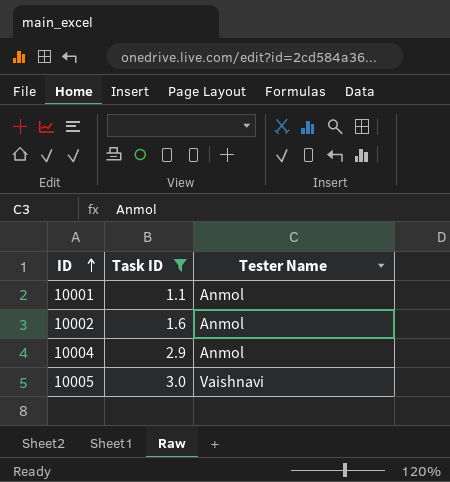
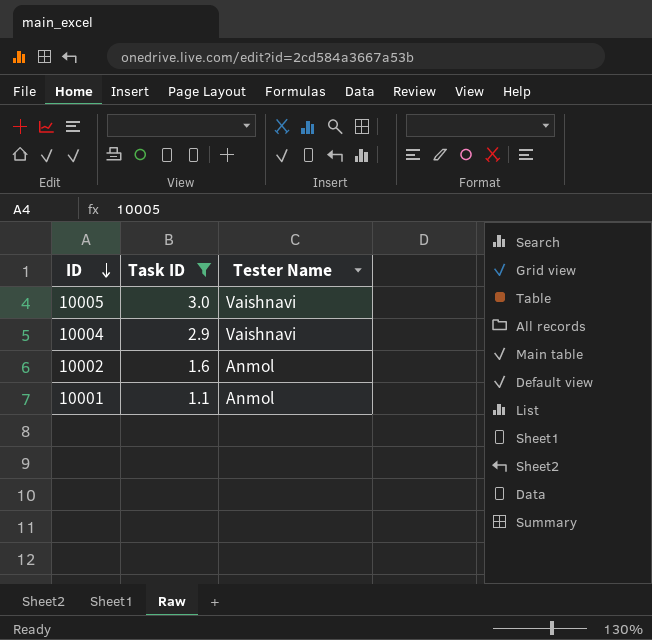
row order: ID ascending -> ID descending
10004 | Tester Name: Anmol -> Vaishnavi

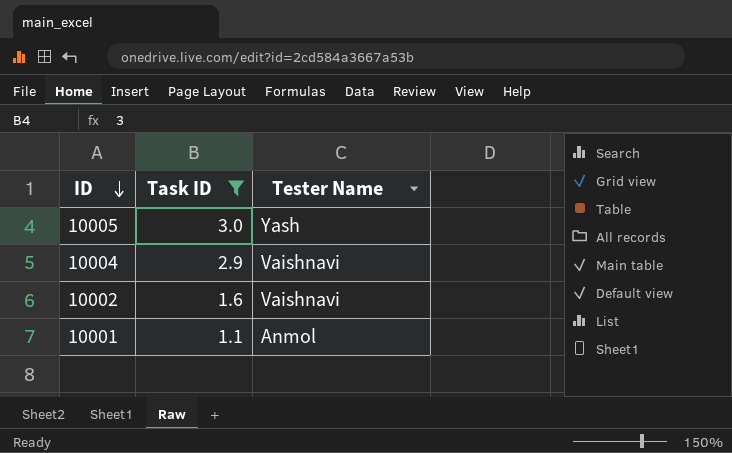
10005 | Tester Name: Vaishnavi -> Yash
10002 | Tester Name: Anmol -> Vaishnavi

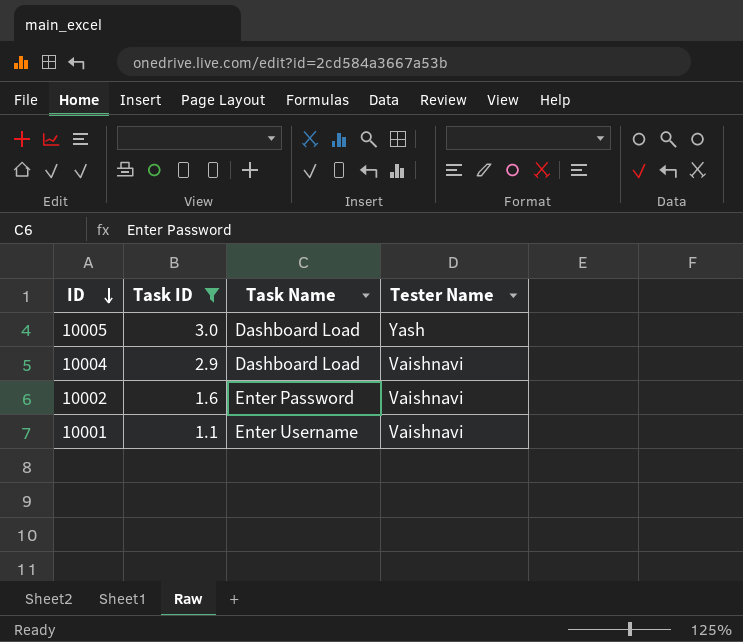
column Task Name | position: none -> 3
10001 | Tester Name: Anmol -> Vaishnavi

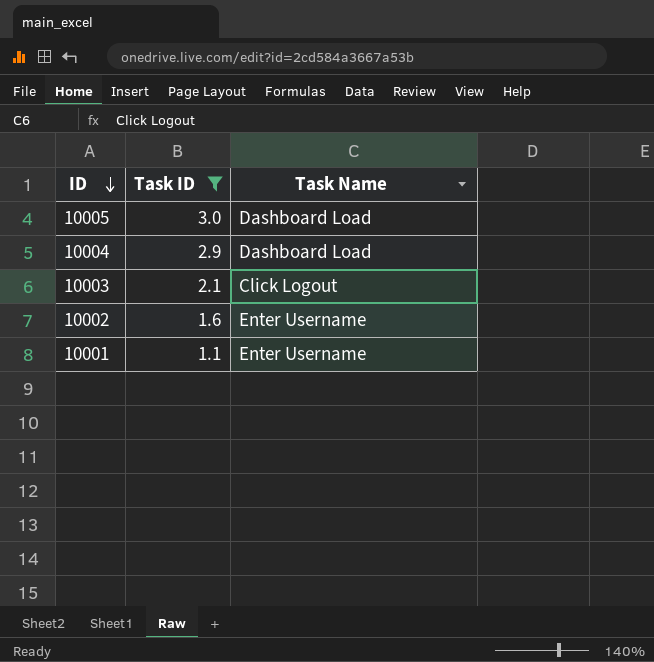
column Tester Name | position: 4 -> none
row 10003: none -> 2.1 | Click Logout
10002 | Task Name: Enter Password -> Enter Username

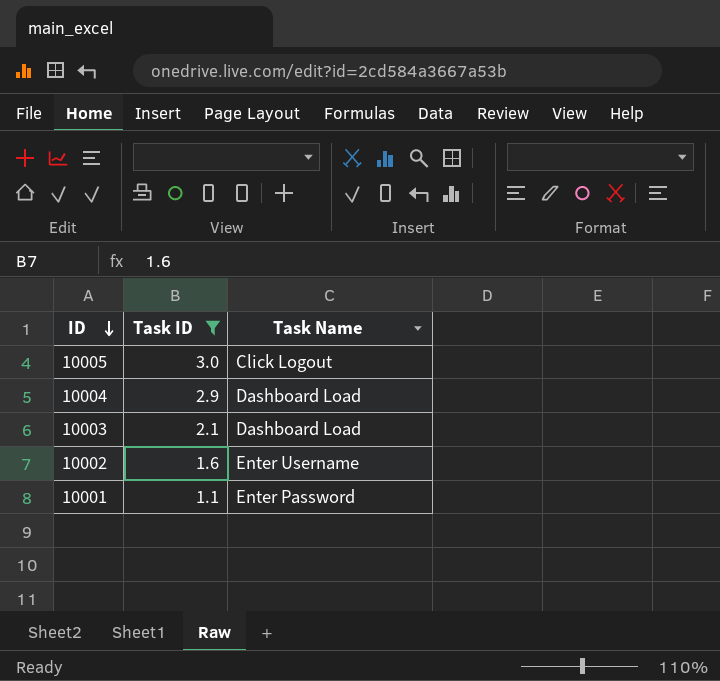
10005 | Task Name: Dashboard Load -> Click Logout
10003 | Task Name: Click Logout -> Dashboard Load
10001 | Task Name: Enter Username -> Enter Password

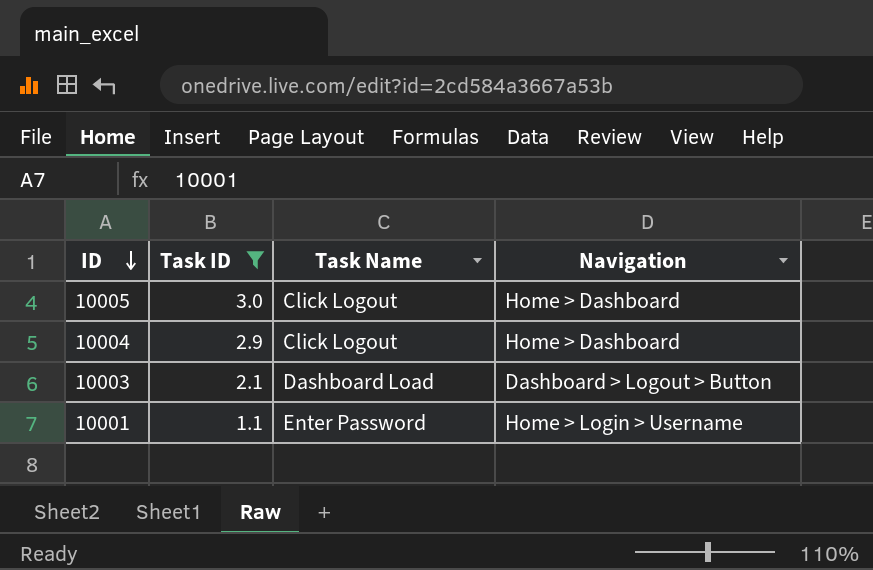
column Navigation | position: none -> 4
row 10002: 1.6 | Enter Username -> none
10004 | Task Name: Dashboard Load -> Click Logout

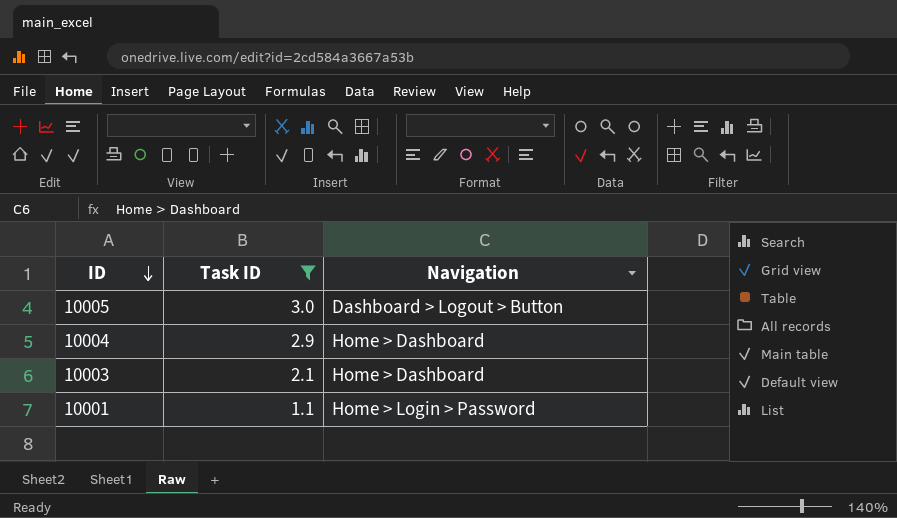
column Task Name | position: 3 -> none
10005 | Navigation: Home > Dashboard -> Dashboard > Logout > Button
10003 | Navigation: Dashboard > Logout > Button -> Home > Dashboard
10001 | Navigation: Home > Login > Username -> Home > Login > Password

